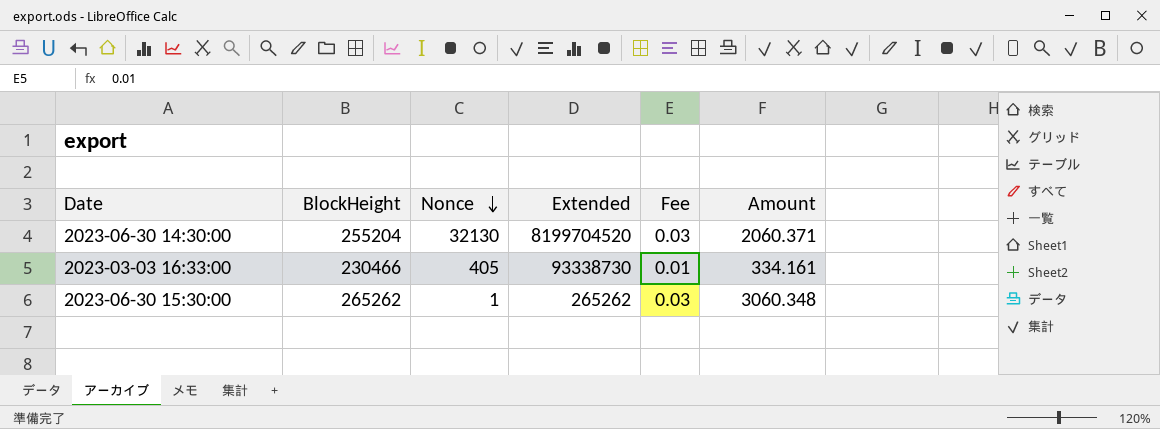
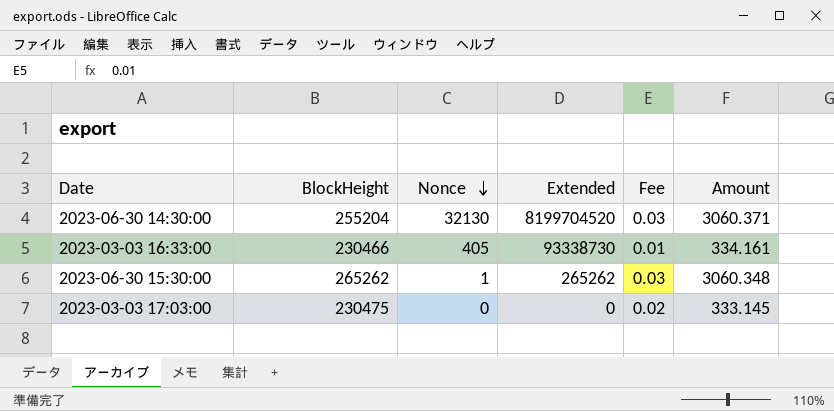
2023-06-30 14:30:00 | Amount: 2060.371 -> 3060.371
row 2023-03-03 17:03:00: none -> 230475 | 0 | 0 | 0.02 | 333.145

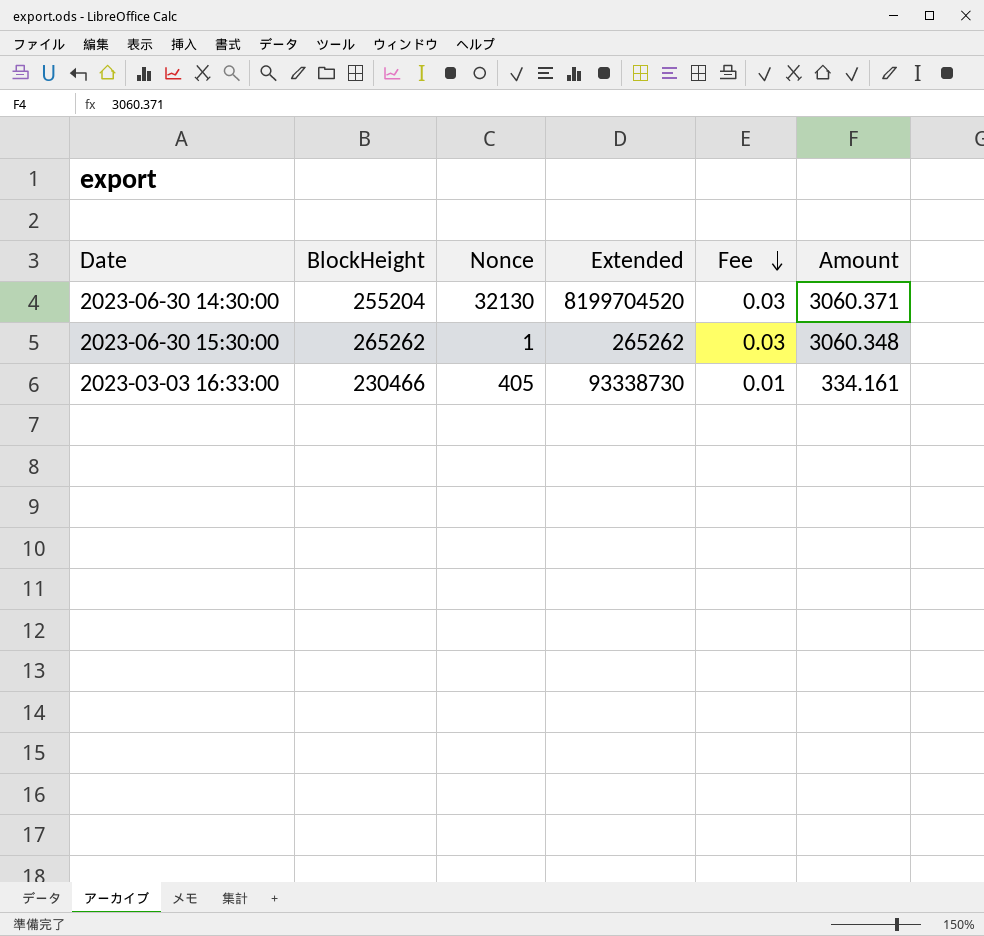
row order: Nonce descending -> Fee descending
row 2023-03-03 17:03:00: 230475 | 0 | 0 | 0.02 | 333.145 -> none

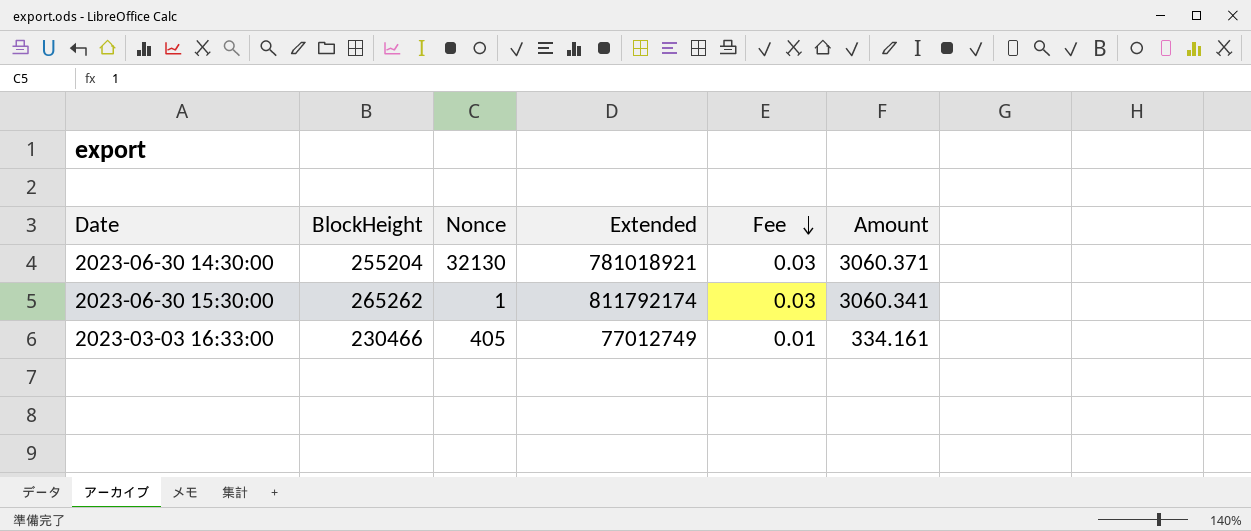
column Extended | formula: [BlockHeight] * [Nonce] -> [BlockHeight] * [Amount]
2023-06-30 15:30:00 | Amount: 3060.348 -> 3060.341

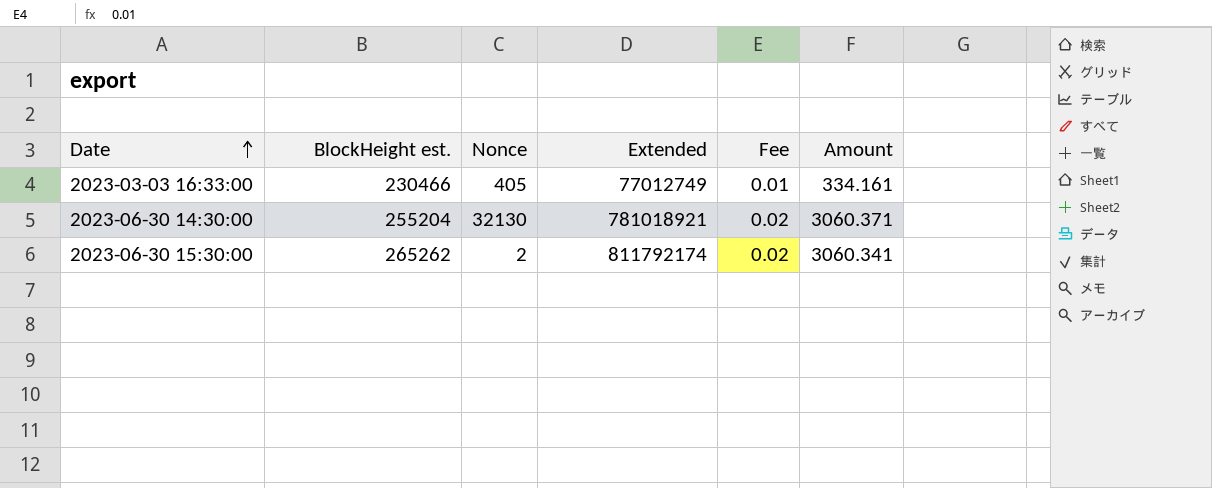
row order: Fee descending -> Date ascending
column name: BlockHeight -> BlockHeight est.
2023-06-30 14:30:00 | Fee: 0.03 -> 0.02
2023-06-30 15:30:00 | Nonce: 1 -> 2
2023-06-30 15:30:00 | Fee: 0.03 -> 0.02

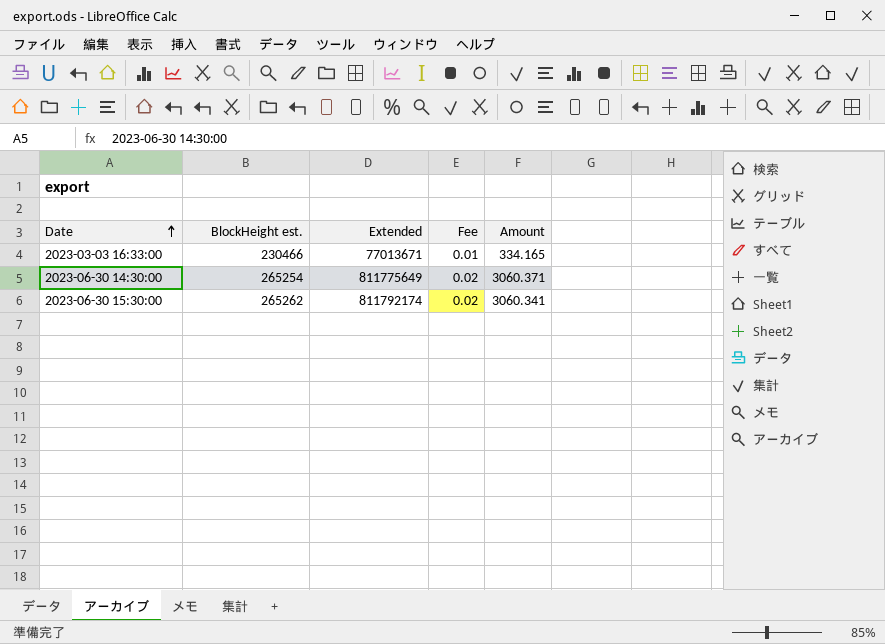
column Nonce | position: 3 -> none
2023-03-03 16:33:00 | Extended: 77012749 -> 77013671
2023-03-03 16:33:00 | Amount: 334.161 -> 334.165
2023-06-30 14:30:00 | BlockHeight est.: 255204 -> 265254
2023-06-30 14:30:00 | Extended: 781018921 -> 811775649

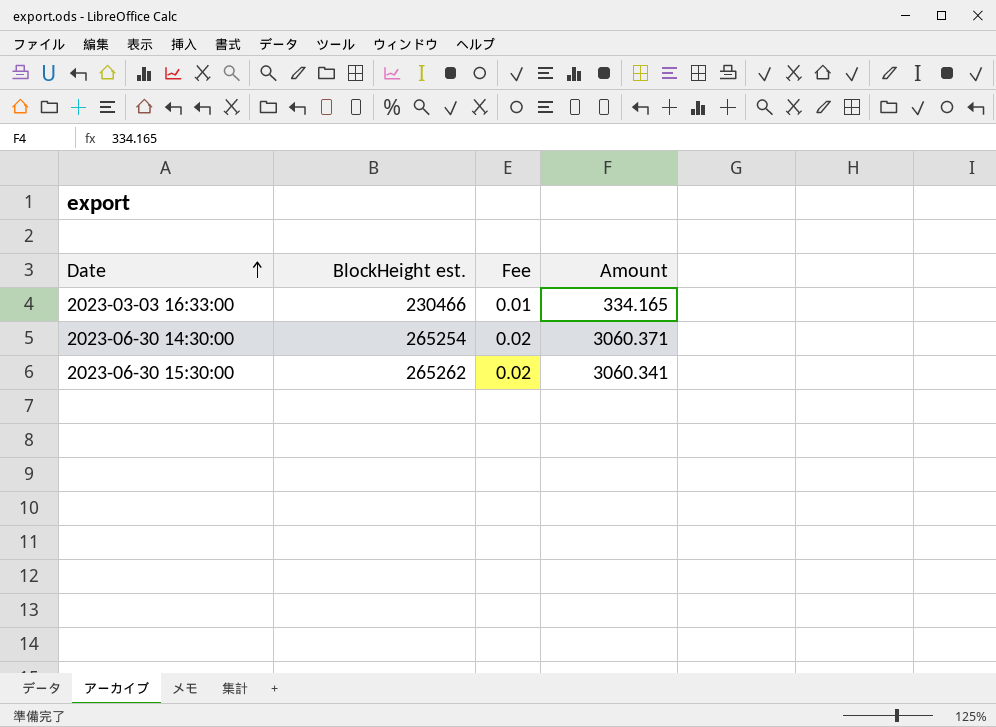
column Extended | formula: [BlockHeight est.] * [Amount] -> none

